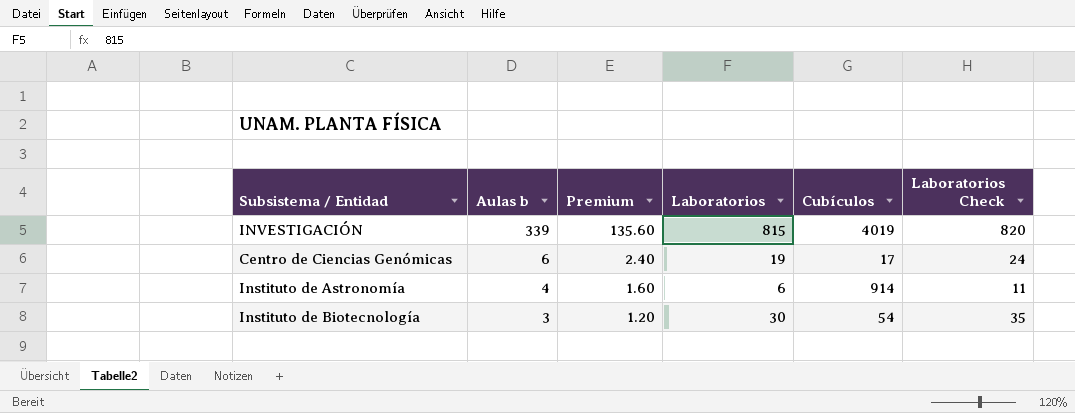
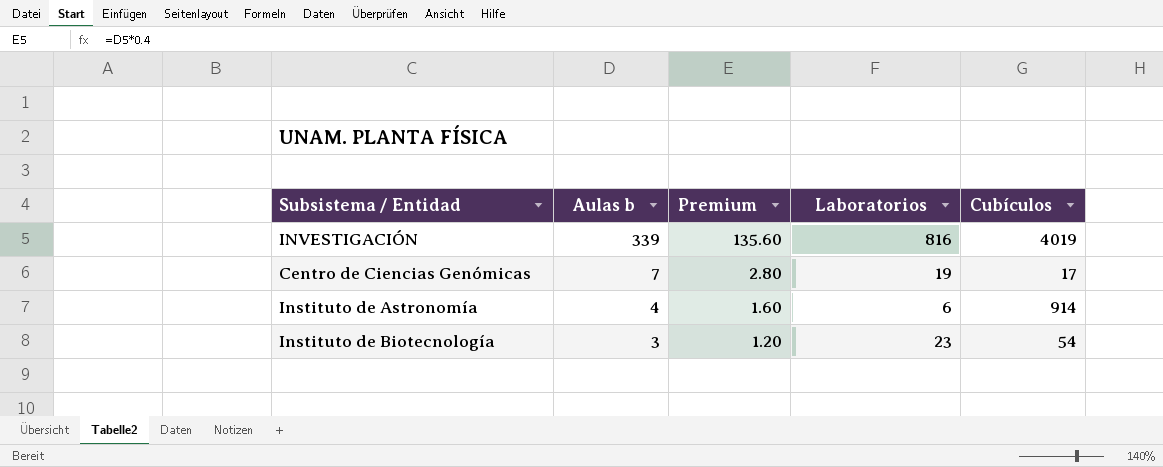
column Laboratorios Check | formula: [Laboratorios] + 5 -> none
INVESTIGACIÓN | Laboratorios: 815 -> 816
Centro de Ciencias Genómicas | Aulas b: 6 -> 7
Centro de Ciencias Genómicas | Premium: 2.40 -> 2.80
Instituto de Biotecnología | Laboratorios: 30 -> 23

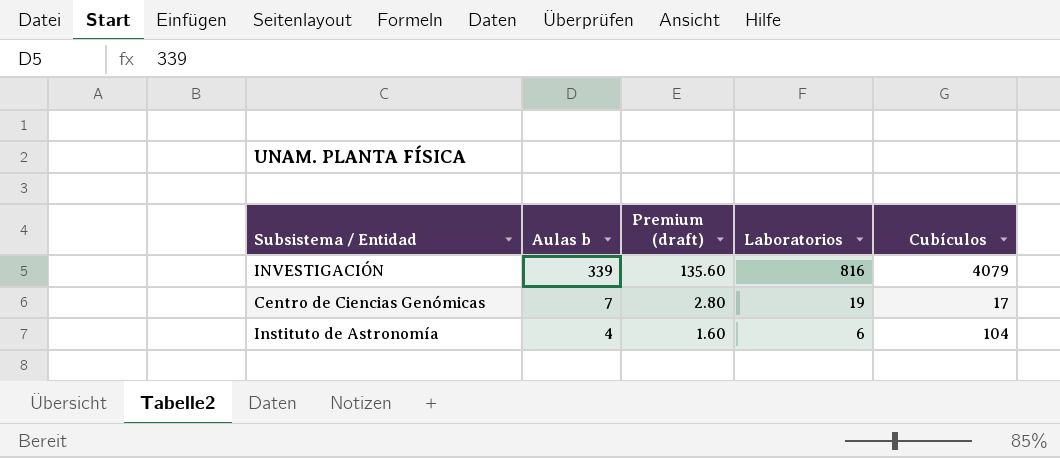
column name: Premium -> Premium (draft)
row Instituto de Biotecnología: 3 | 1.20 | 23 | 54 -> none
INVESTIGACIÓN | Cubículos: 4019 -> 4079
Instituto de Astronomía | Cubículos: 914 -> 104

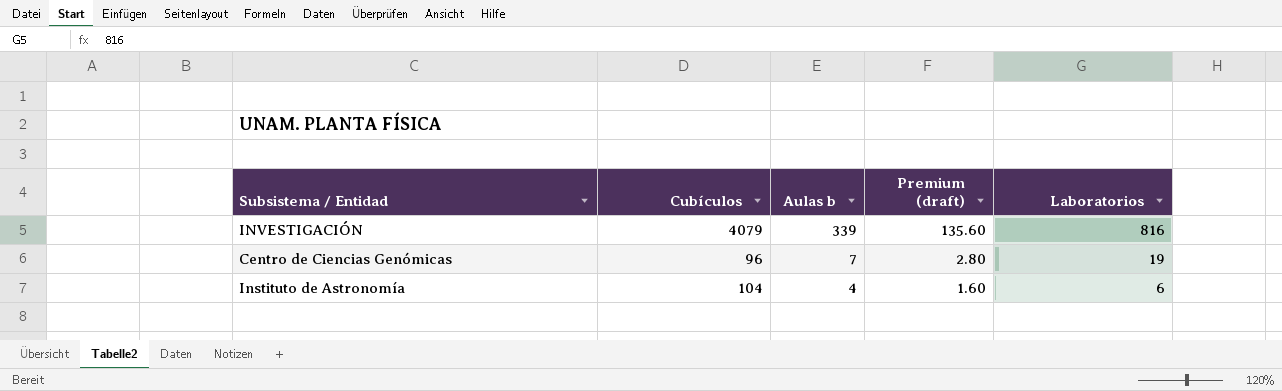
column Cubículos | position: 5 -> 2
Centro de Ciencias Genómicas | Cubículos: 17 -> 96

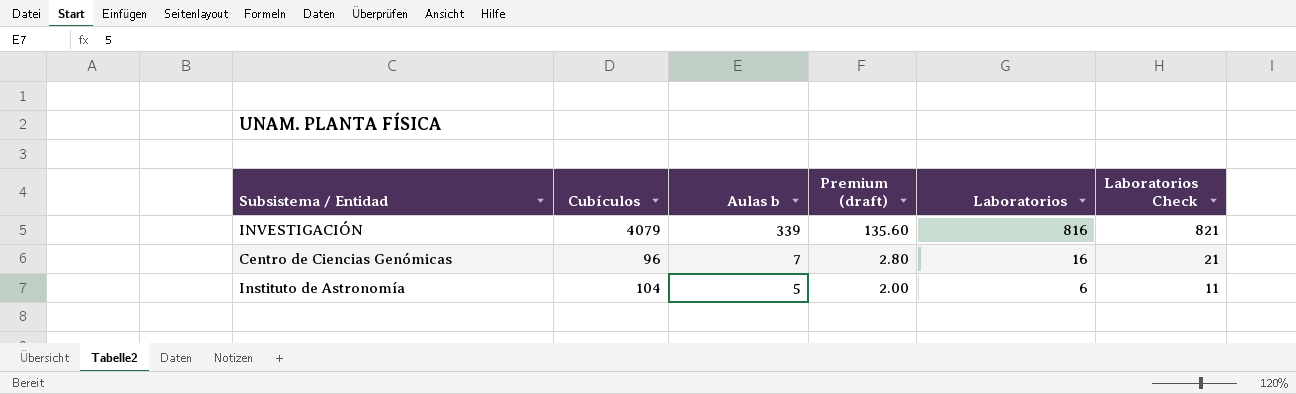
column Laboratorios Check | formula: none -> [Laboratorios] + 5
Centro de Ciencias Genómicas | Laboratorios: 19 -> 16
Instituto de Astronomía | Aulas b: 4 -> 5
Instituto de Astronomía | Premium (draft): 1.60 -> 2.00

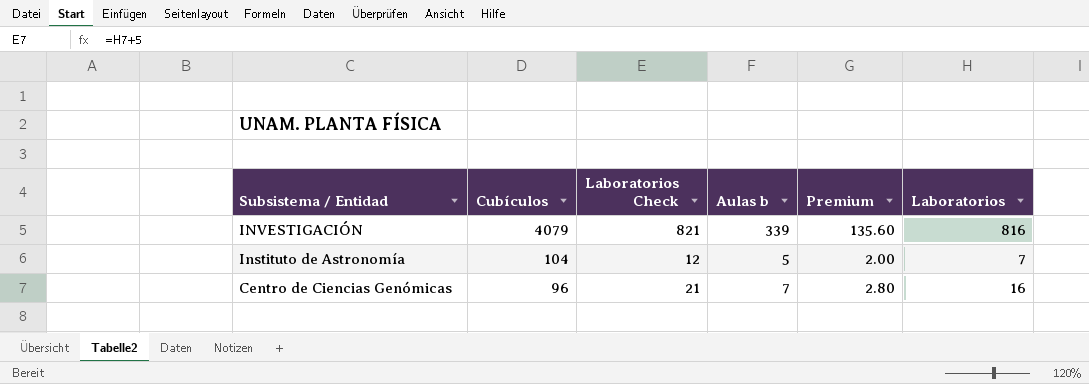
row order: Aulas b descending -> Subsistema / Entidad descending
column Laboratorios Check | position: 6 -> 3
column name: Premium (draft) -> Premium
Instituto de Astronomía | Laboratorios Check: 11 -> 12
Instituto de Astronomía | Laboratorios: 6 -> 7

